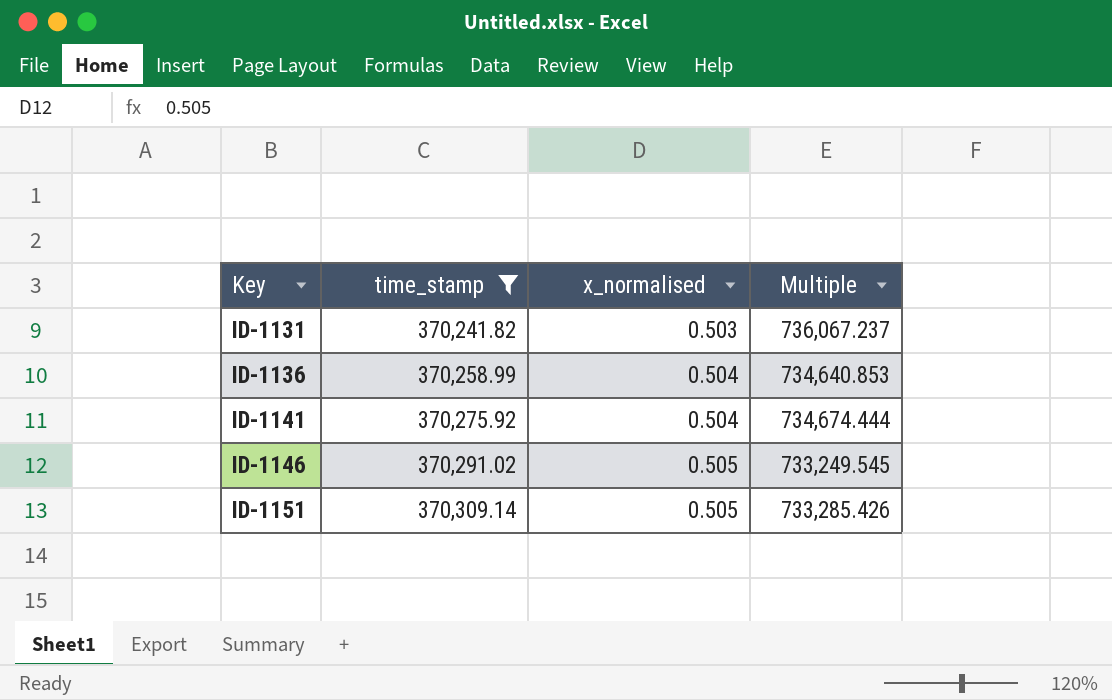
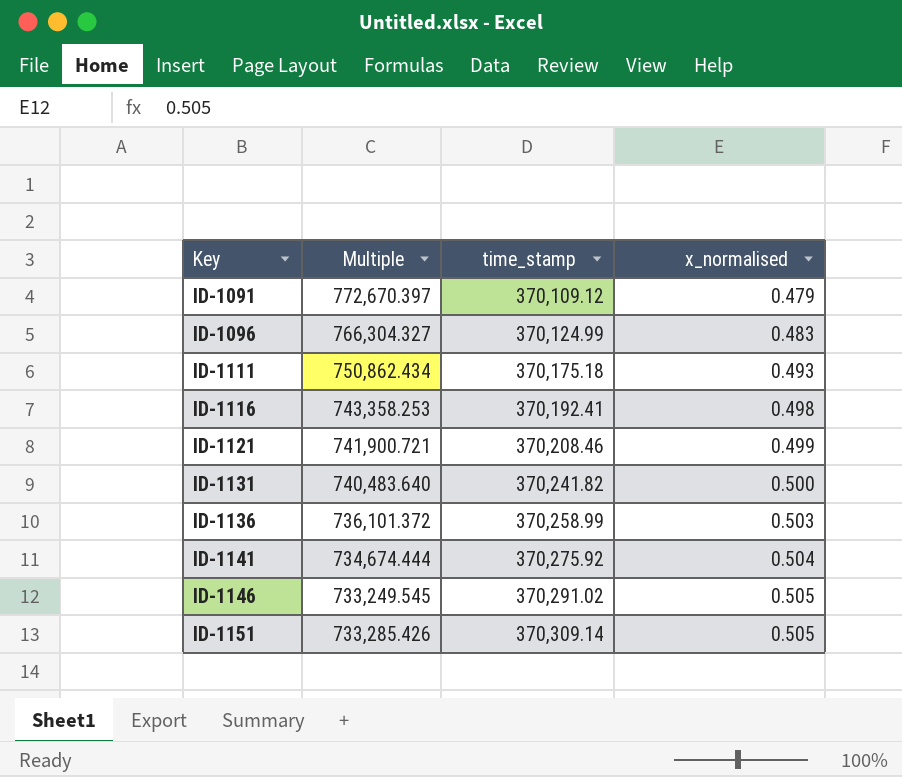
filter: time_stamp >= 370,241.82 -> none
column Multiple | position: 4 -> 2
ID-1131 | Multiple: 736,067.237 -> 740,483.640
ID-1131 | x_normalised: 0.503 -> 0.500
ID-1136 | Multiple: 734,640.853 -> 736,101.372
ID-1136 | x_normalised: 0.504 -> 0.503

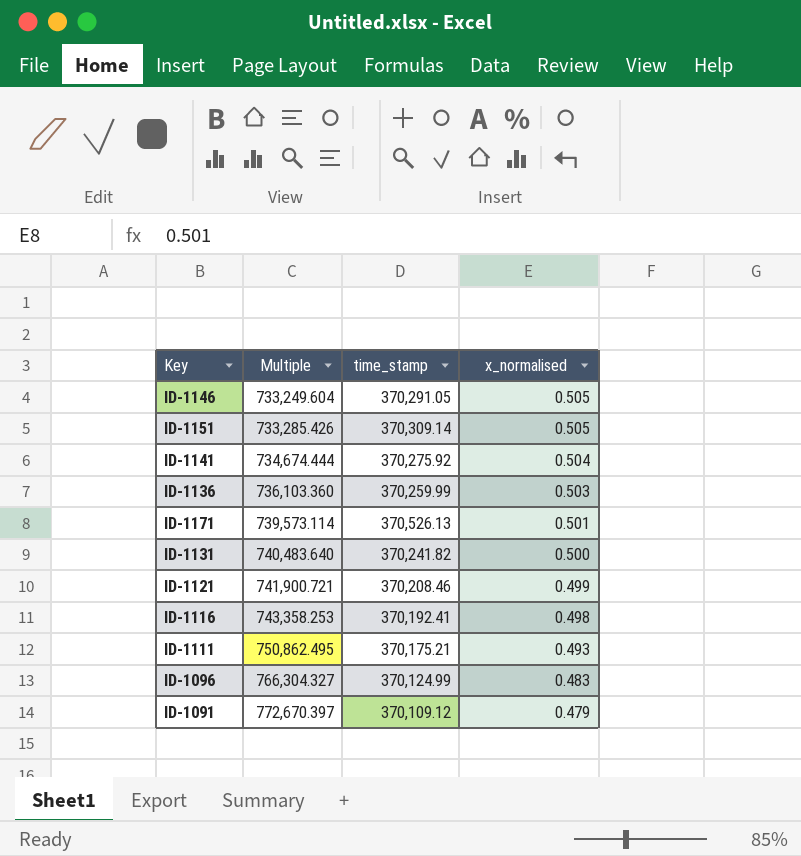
row order: Key ascending -> Multiple ascending
ID-1146 | Multiple: 733,249.545 -> 733,249.604
ID-1146 | time_stamp: 370,291.02 -> 370,291.05
ID-1136 | Multiple: 736,101.372 -> 736,103.360
ID-1136 | time_stamp: 370,258.99 -> 370,259.99
row ID-1171: none -> 739,573.114 | 370,526.13 | 0.501
ID-1111 | Multiple: 750,862.434 -> 750,862.495
ID-1111 | time_stamp: 370,175.18 -> 370,175.21

